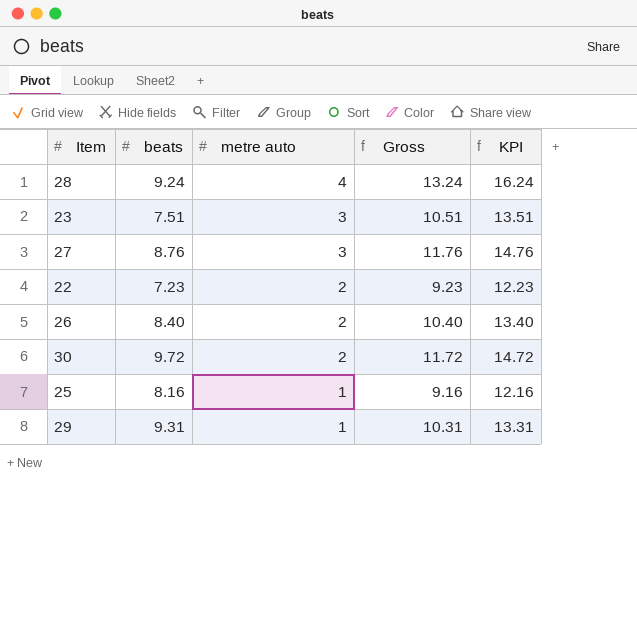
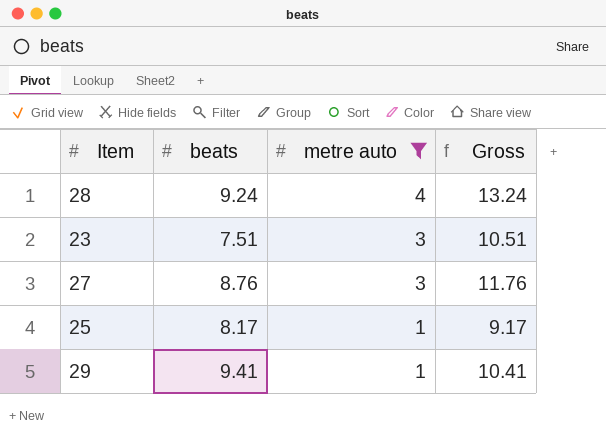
filter: none -> metre auto != 2
column KPI | formula: [Gross] + 3 -> none
25 | beats: 8.16 -> 8.17
25 | Gross: 9.16 -> 9.17
29 | beats: 9.31 -> 9.41
29 | Gross: 10.31 -> 10.41

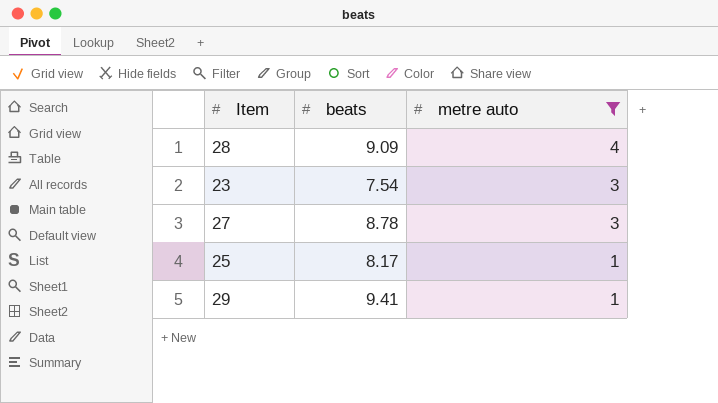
column Gross | formula: [beats] + [metre auto] -> none
28 | beats: 9.24 -> 9.09
23 | beats: 7.51 -> 7.54
27 | beats: 8.76 -> 8.78

